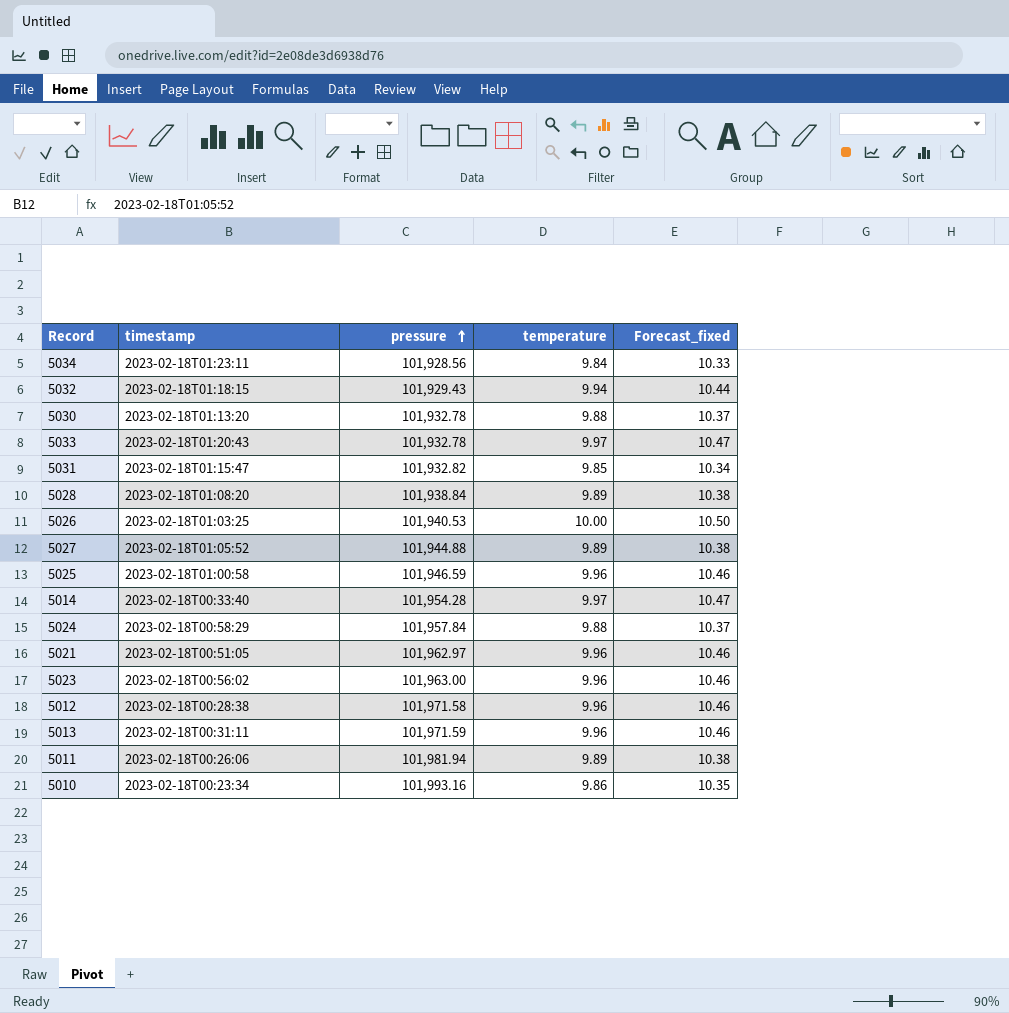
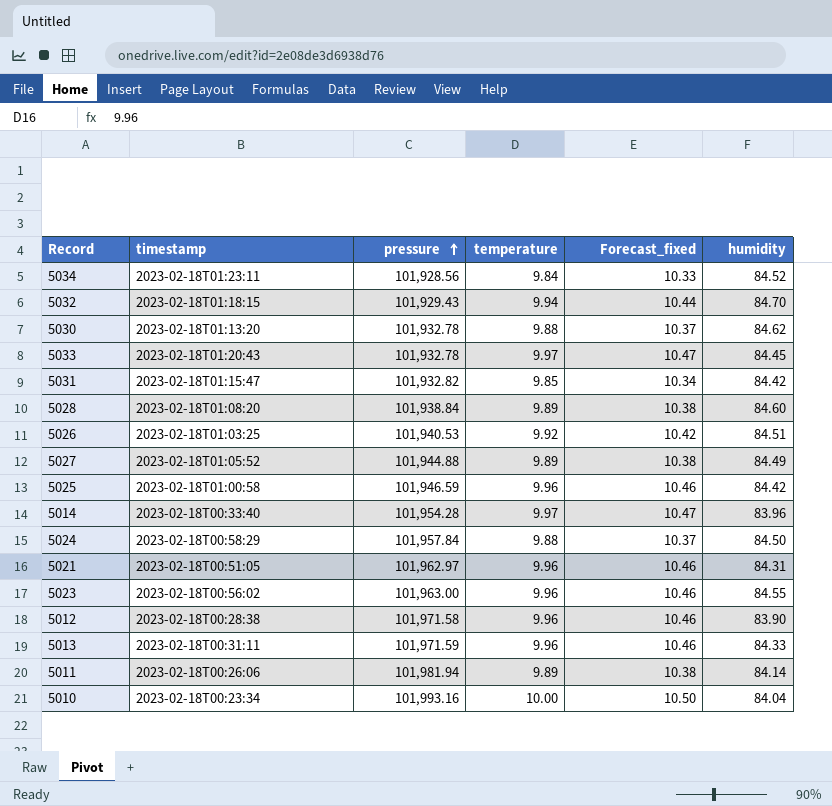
column humidity | position: none -> 6
5026 | temperature: 10.00 -> 9.92
5026 | Forecast_fixed: 10.50 -> 10.42
5010 | temperature: 9.86 -> 10.00
5010 | Forecast_fixed: 10.35 -> 10.50

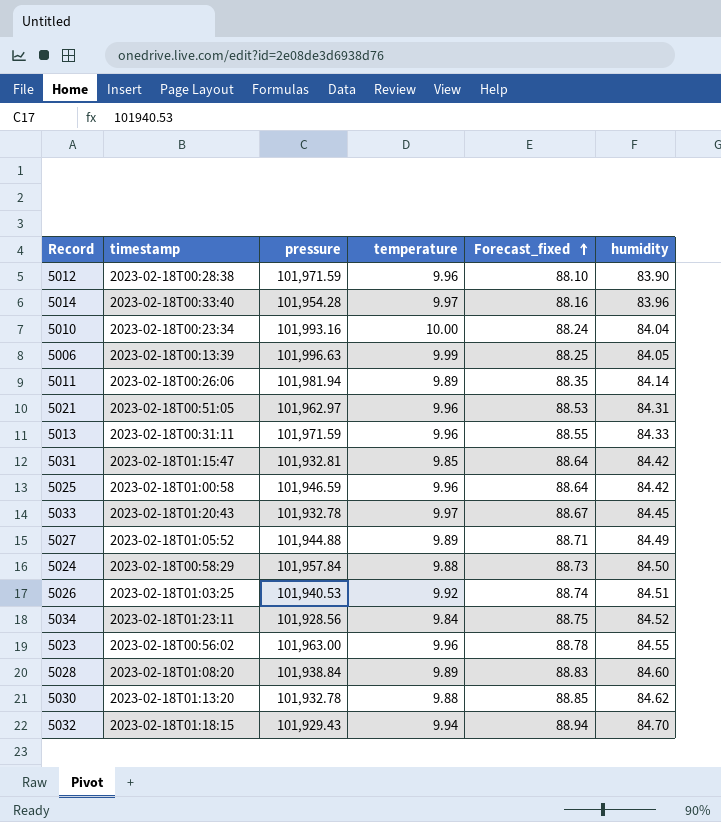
row order: pressure ascending -> Forecast_fixed ascending
column Forecast_fixed | formula: [temperature] * 1.05 -> [humidity] * 1.05
5012 | pressure: 101,971.58 -> 101,971.59
row 5006: none -> 2023-02-18T00:13:39 | 101,996.63 | 9.99 | 88.25 | 84.05
5031 | pressure: 101,932.82 -> 101,932.81

